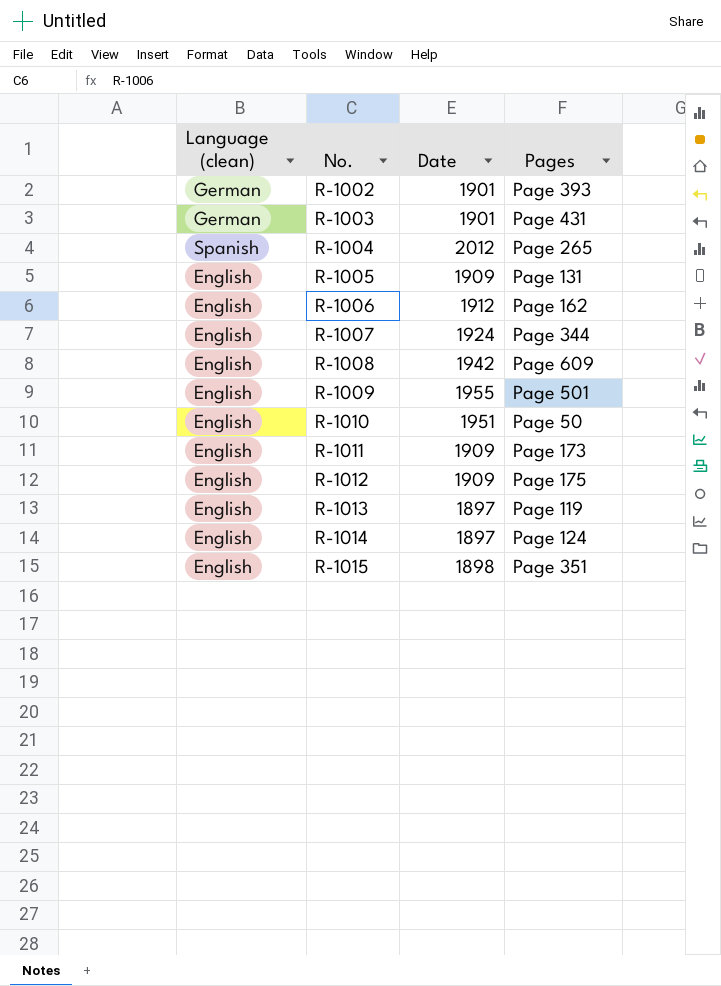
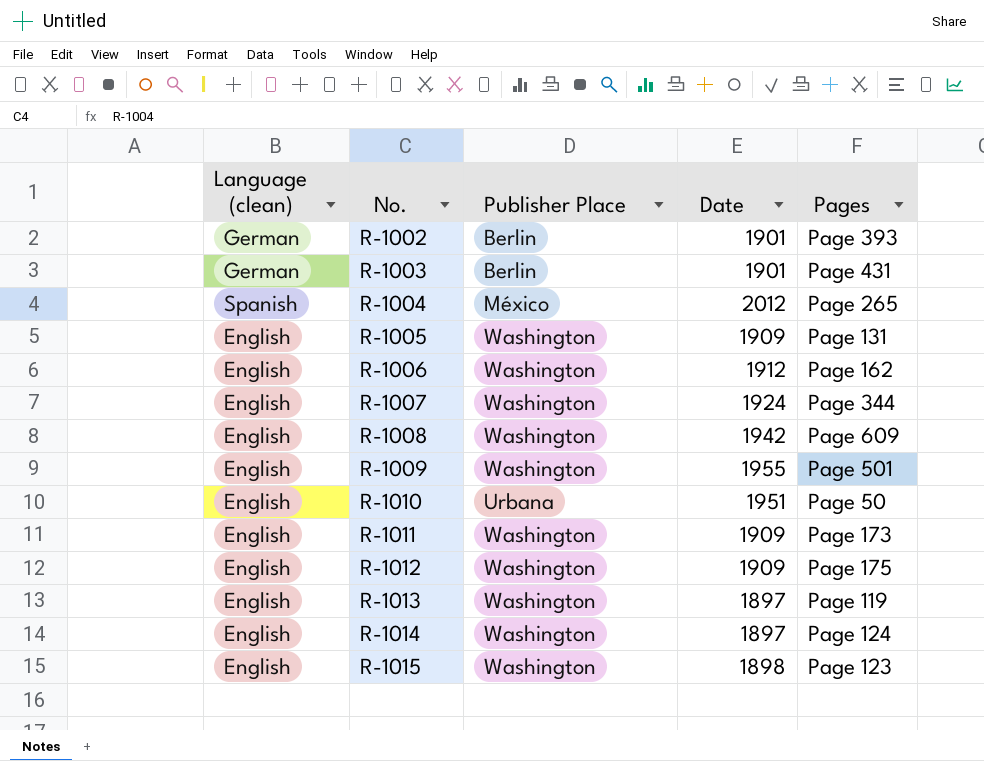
column Publisher Place | position: none -> 3
R-1015 | Pages: Page 351 -> Page 123

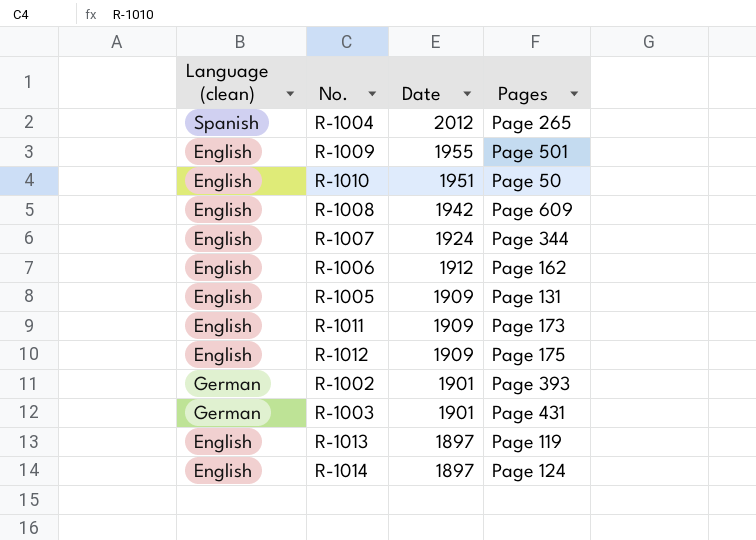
row order: No. ascending -> Date descending
column Publisher Place | position: 3 -> none
row R-1015: English | Washington | 1898 | Page 123 -> none

